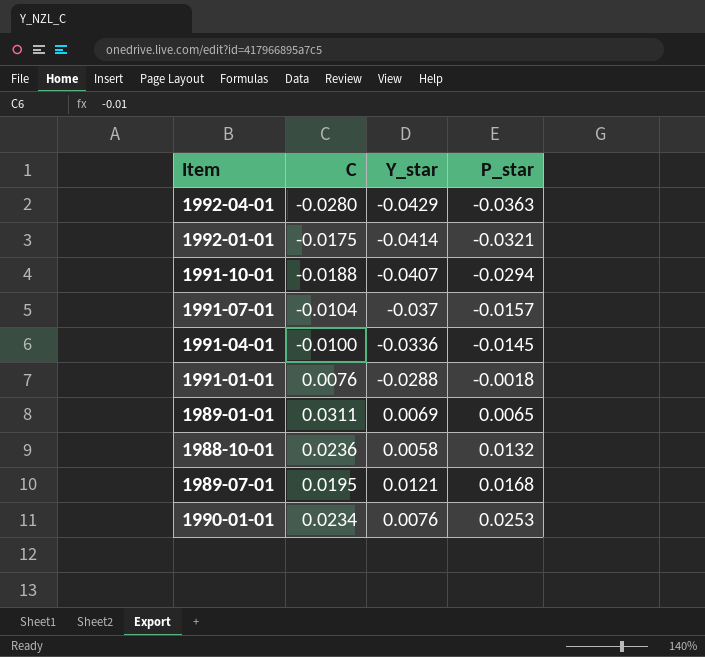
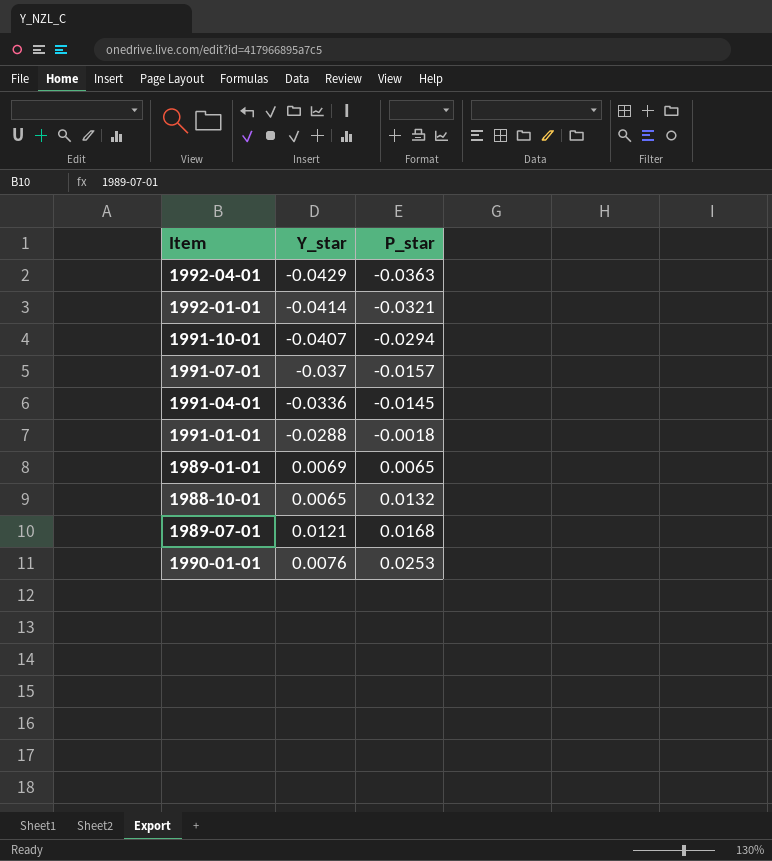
column C | position: 2 -> none
1988-10-01 | Y_star: 0.0058 -> 0.0065

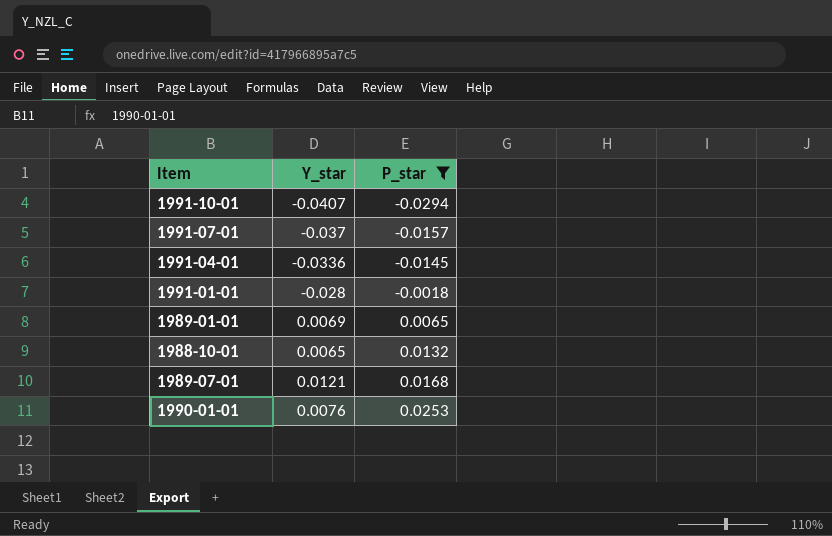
filter: none -> P_star >= -0.0294
1991-01-01 | Y_star: -0.0288 -> -0.028

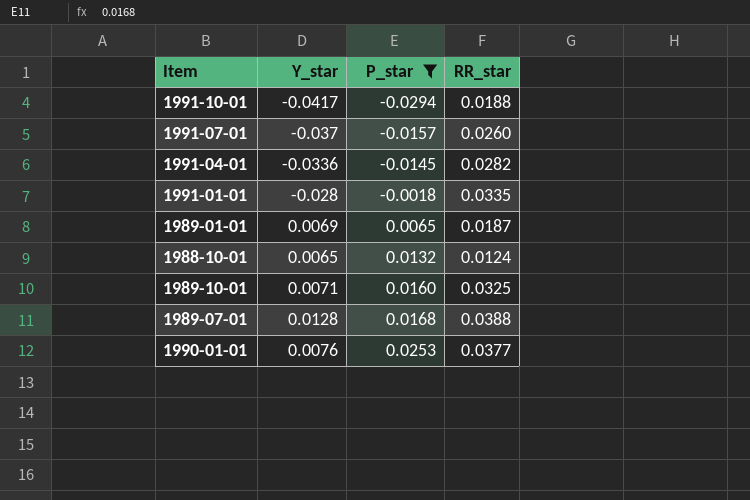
column RR_star | position: none -> 4
1991-10-01 | Y_star: -0.0407 -> -0.0417
row 1989-10-01: none -> 0.0071 | 0.0160 | 0.0325
1989-07-01 | Y_star: 0.0121 -> 0.0128

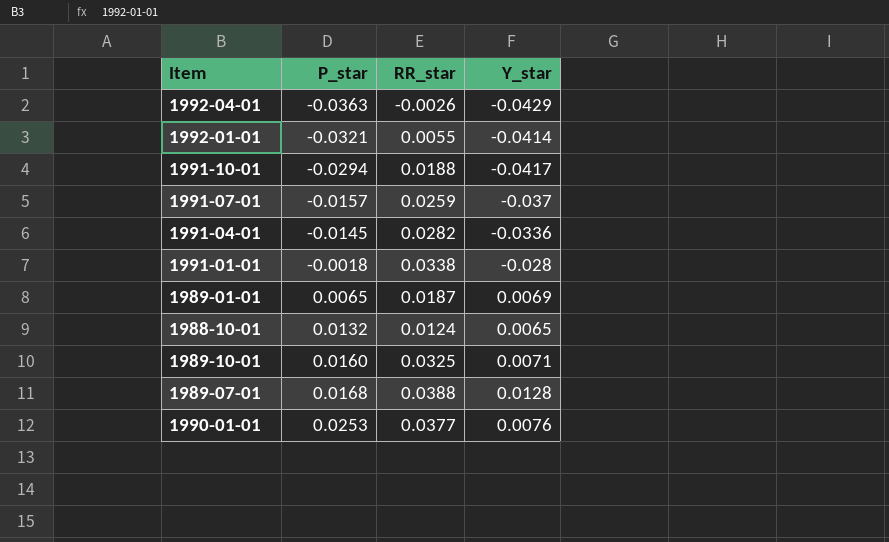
filter: P_star >= -0.0294 -> none
column Y_star | position: 2 -> 4
1991-07-01 | RR_star: 0.0260 -> 0.0259
1991-01-01 | RR_star: 0.0335 -> 0.0338

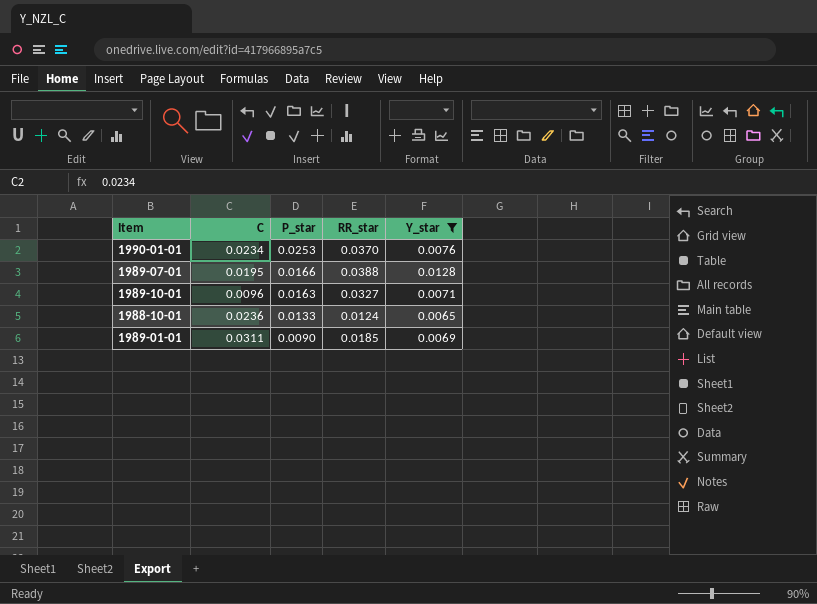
filter: none -> Y_star >= 0.0065
row order: P_star ascending -> P_star descending
column C | position: none -> 2
1990-01-01 | RR_star: 0.0377 -> 0.0370
1989-07-01 | P_star: 0.0168 -> 0.0166
1989-10-01 | P_star: 0.0160 -> 0.0163
1989-10-01 | RR_star: 0.0325 -> 0.0327
1988-10-01 | P_star: 0.0132 -> 0.0133
1989-01-01 | P_star: 0.0065 -> 0.0090
1989-01-01 | RR_star: 0.0187 -> 0.0185

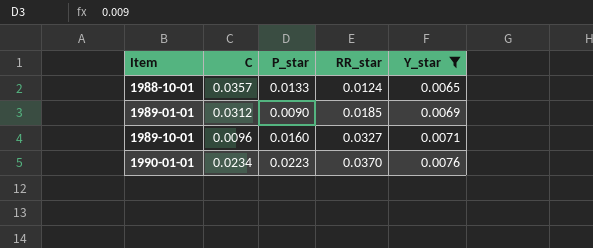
row order: P_star descending -> Item ascending
row 1989-07-01: 0.0195 | 0.0166 | 0.0388 | 0.0128 -> none
1988-10-01 | C: 0.0236 -> 0.0357
1989-01-01 | C: 0.0311 -> 0.0312
1989-10-01 | P_star: 0.0163 -> 0.0160
1990-01-01 | P_star: 0.0253 -> 0.0223

